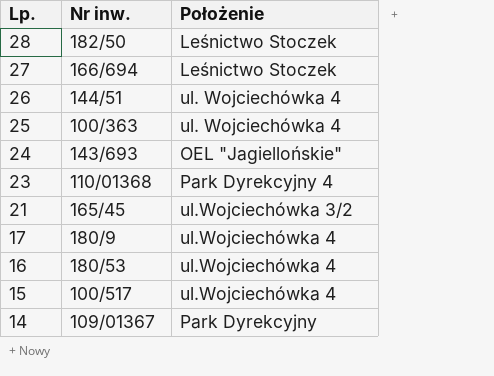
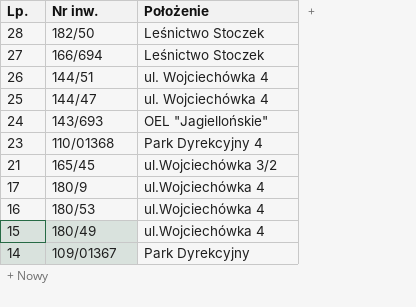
25 | Nr inw.: 100/363 -> 144/47
15 | Nr inw.: 100/517 -> 180/49

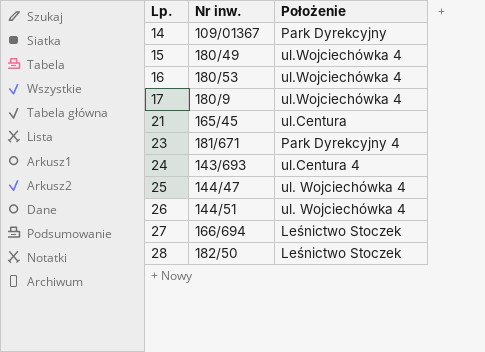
row order: Lp. descending -> Lp. ascending
21 | Położenie: ul.Wojciechówka 3/2 -> ul.Centura
23 | Nr inw.: 110/01368 -> 181/671
24 | Położenie: OEL "Jagiellońskie" -> ul.Centura 4

